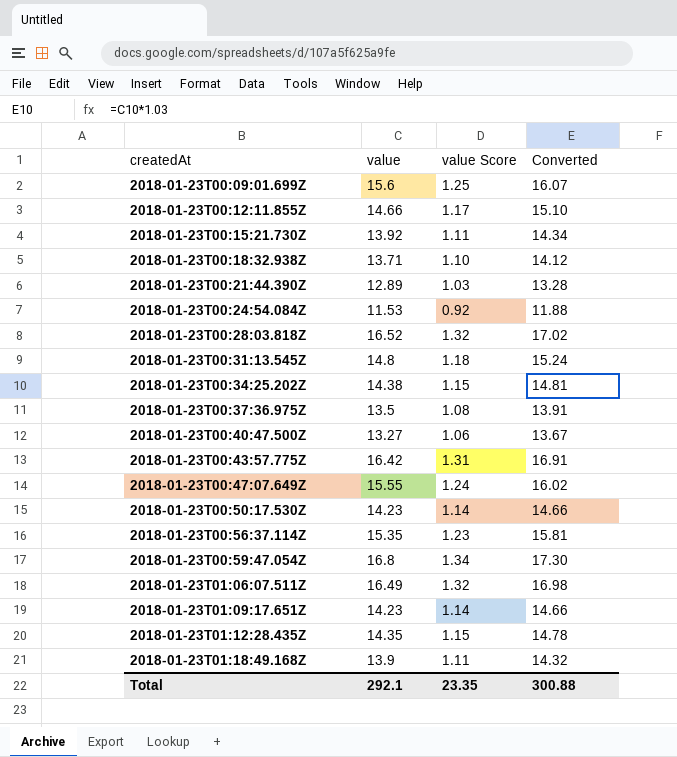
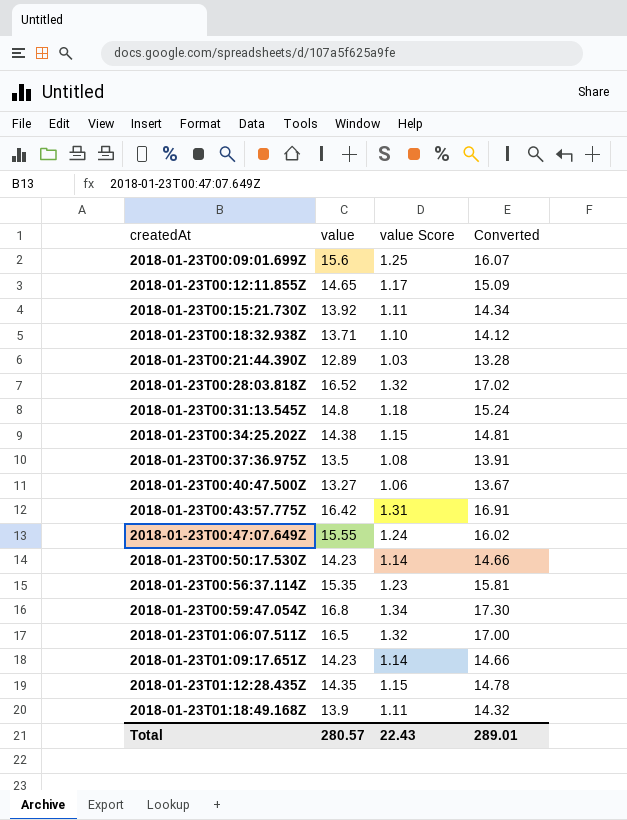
row 2018-01-23T00:24:54.084Z: 11.53 | 0.92 | 11.88 -> none
2018-01-23T00:12:11.855Z | value: 14.66 -> 14.65
2018-01-23T00:12:11.855Z | Converted: 15.10 -> 15.09
2018-01-23T01:06:07.511Z | value: 16.49 -> 16.5
2018-01-23T01:06:07.511Z | Converted: 16.98 -> 17.00
Total | value: 292.1 -> 280.57
Total | value Score: 23.35 -> 22.43
Total | Converted: 300.88 -> 289.01

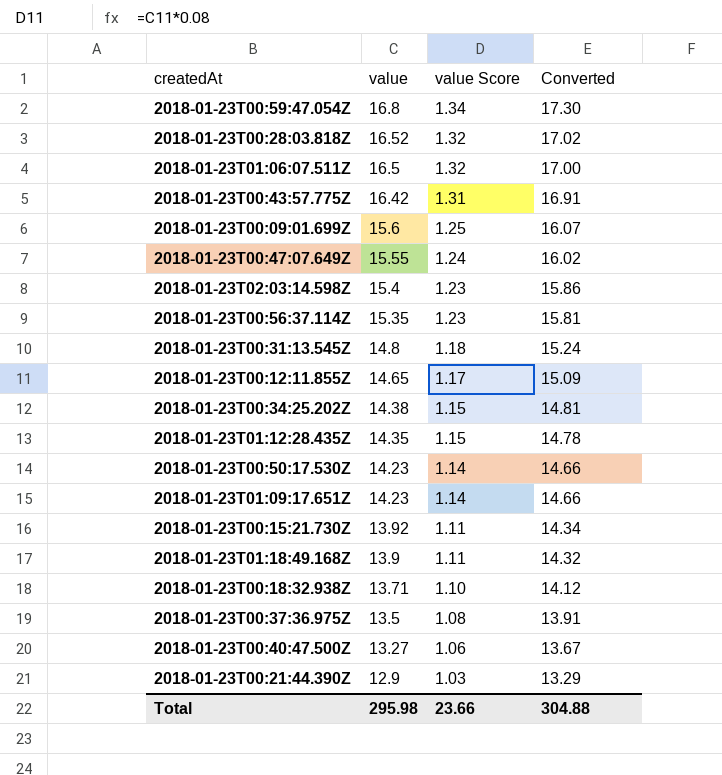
row order: createdAt ascending -> value descending
row 2018-01-23T02:03:14.598Z: none -> 15.4 | 1.23 | 15.86
2018-01-23T00:21:44.390Z | value: 12.89 -> 12.9
2018-01-23T00:21:44.390Z | Converted: 13.28 -> 13.29
Total | value: 280.57 -> 295.98
Total | value Score: 22.43 -> 23.66
Total | Converted: 289.01 -> 304.88

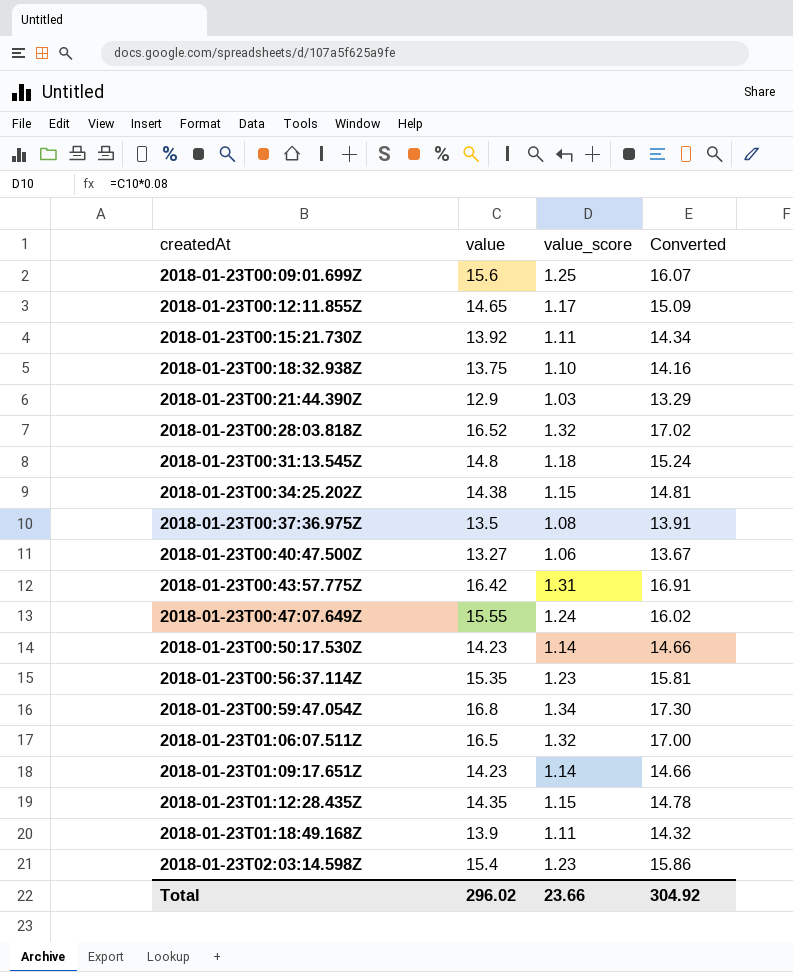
row order: value descending -> createdAt ascending
column name: value Score -> value_score
2018-01-23T00:18:32.938Z | value: 13.71 -> 13.75
2018-01-23T00:18:32.938Z | Converted: 14.12 -> 14.16
Total | value: 295.98 -> 296.02
Total | Converted: 304.88 -> 304.92

